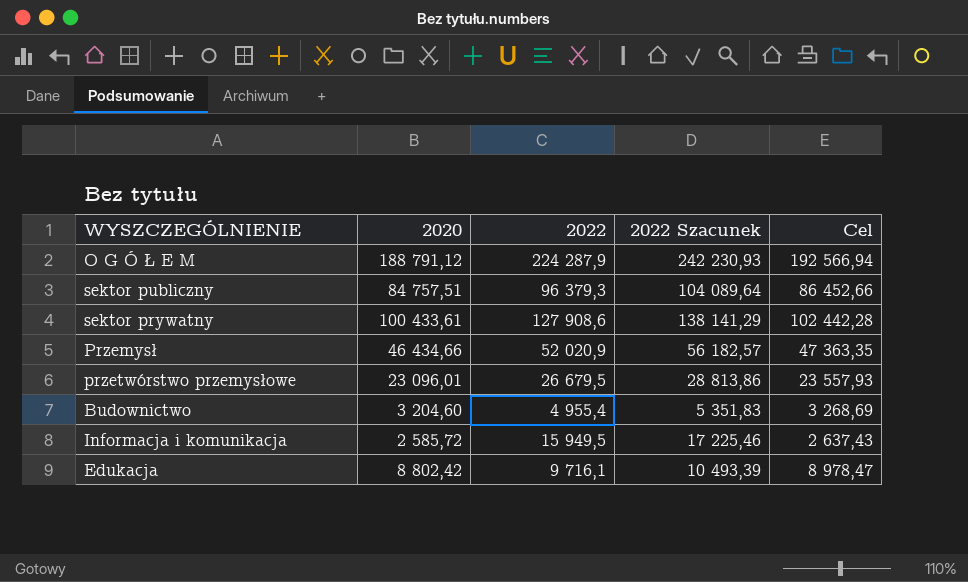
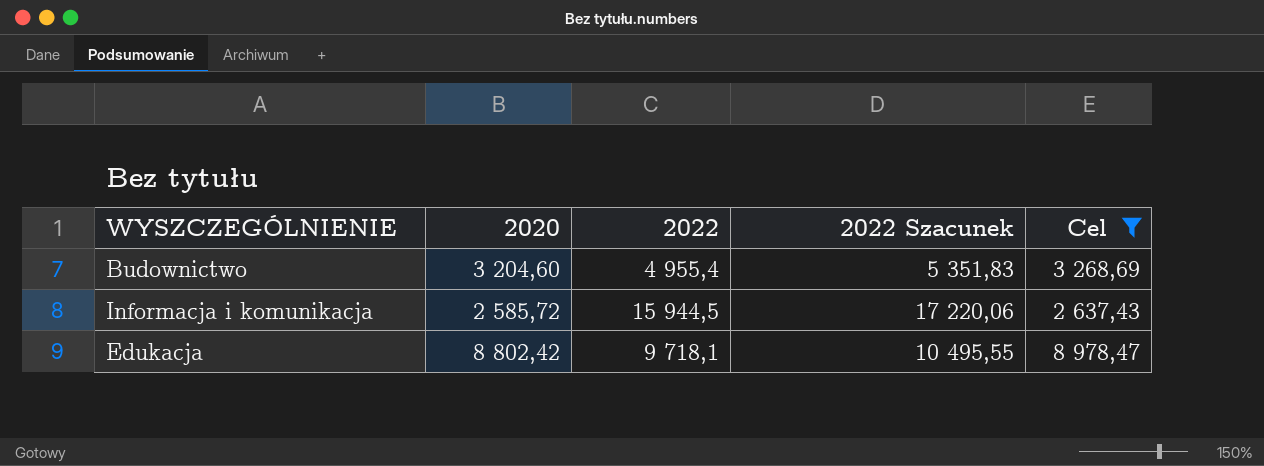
filter: none -> Cel <= 8 978,47
Informacja i komunikacja | 2022: 15 949,5 -> 15 944,5
Informacja i komunikacja | 2022 Szacunek: 17 225,46 -> 17 220,06
Edukacja | 2022: 9 716,1 -> 9 718,1
Edukacja | 2022 Szacunek: 10 493,39 -> 10 495,55

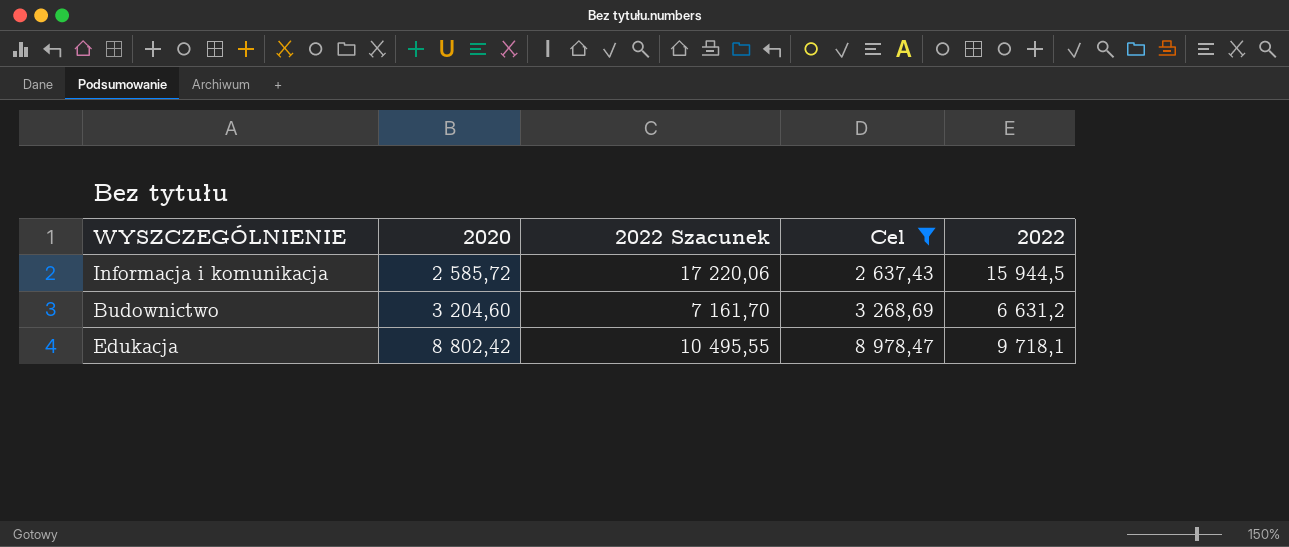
row order: none -> 2020 ascending
column 2022 | position: 3 -> 5
Budownictwo | 2022 Szacunek: 5 351,83 -> 7 161,70
Budownictwo | 2022: 4 955,4 -> 6 631,2

